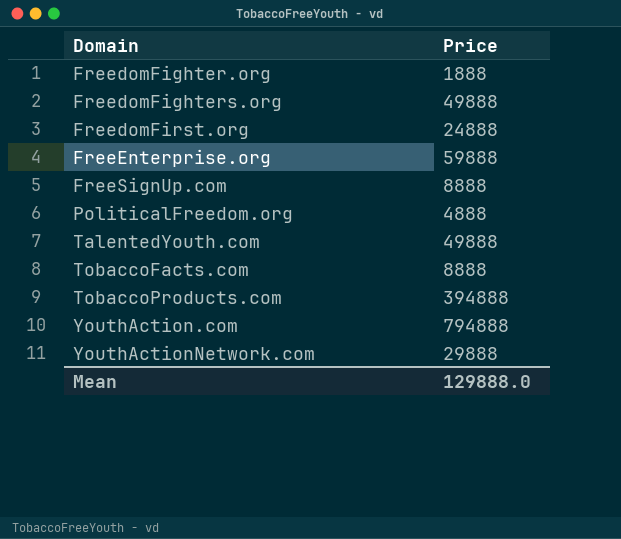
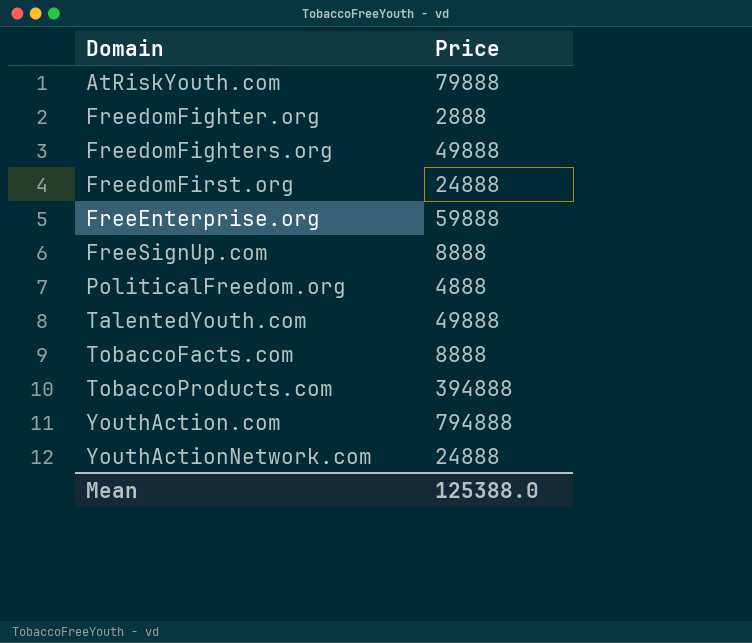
row AtRiskYouth.com: none -> 79888
FreedomFighter.org | Price: 1888 -> 2888
YouthActionNetwork.com | Price: 29888 -> 24888
Mean | Price: 129888.0 -> 125388.0

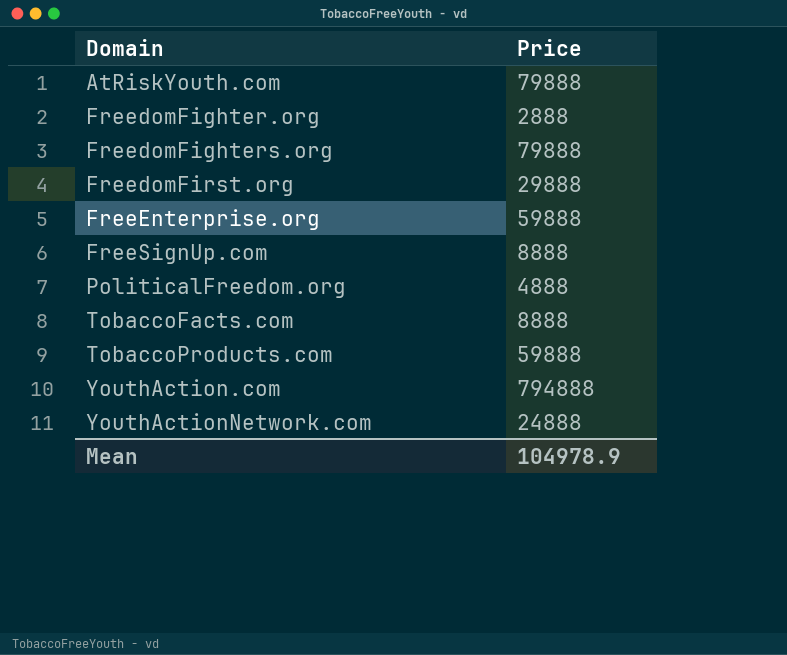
row TalentedYouth.com: 49888 -> none
FreedomFighters.org | Price: 49888 -> 79888
FreedomFirst.org | Price: 24888 -> 29888
TobaccoProducts.com | Price: 394888 -> 59888
Mean | Price: 125388.0 -> 104978.9

